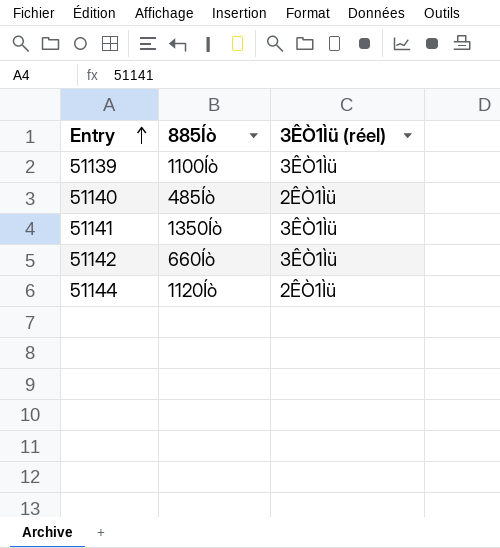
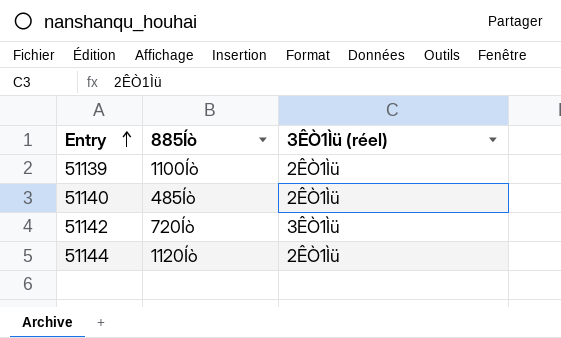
row 51141: 1350Íò | 3ÊÒ1Ìü -> none
51139 | 3ÊÒ1Ìü (réel): 3ÊÒ1Ìü -> 2ÊÒ1Ìü
51142 | 885Íò: 660Íò -> 720Íò

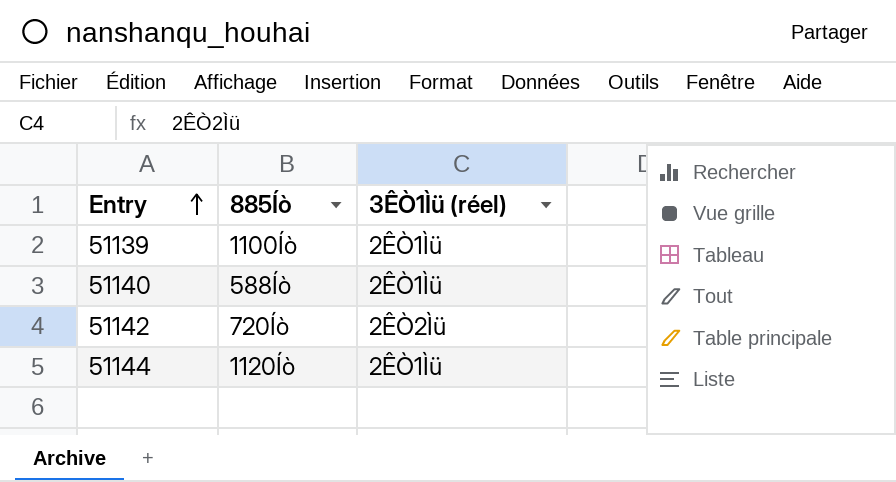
51140 | 885Íò: 485Íò -> 588Íò
51142 | 3ÊÒ1Ìü (réel): 3ÊÒ1Ìü -> 2ÊÒ2Ìü

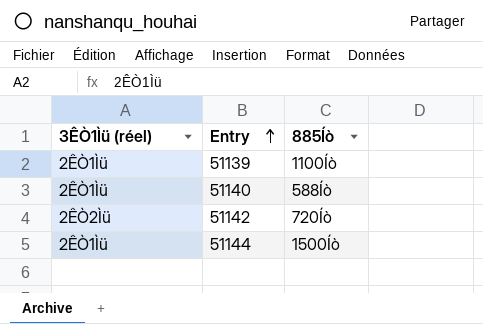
column 3ÊÒ1Ìü (réel) | position: 3 -> 1
51144 | 885Íò: 1120Íò -> 1500Íò

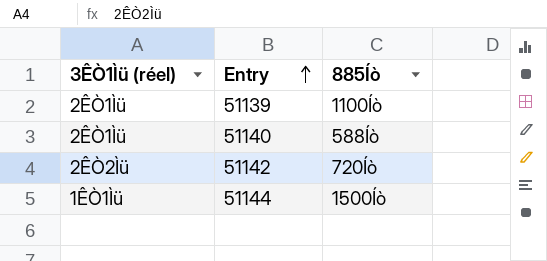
51144 | 3ÊÒ1Ìü (réel): 2ÊÒ1Ìü -> 1ÊÒ1Ìü

